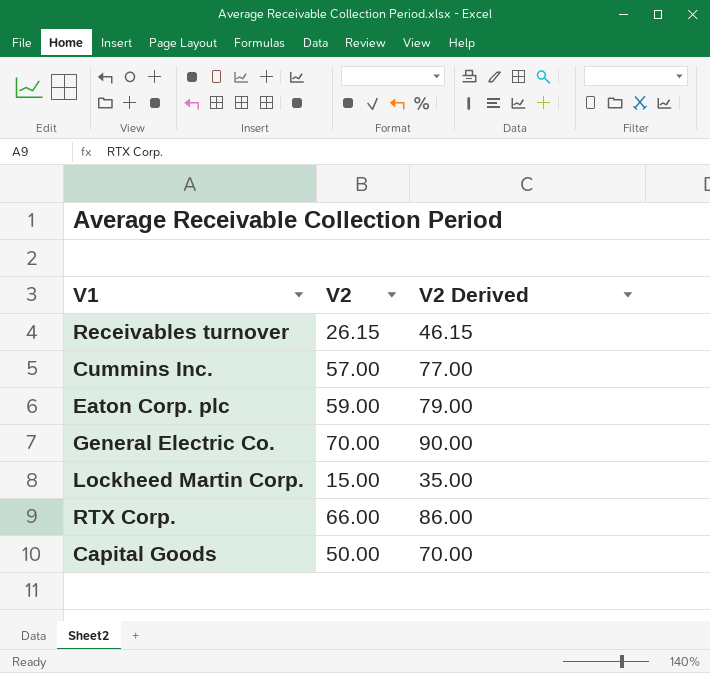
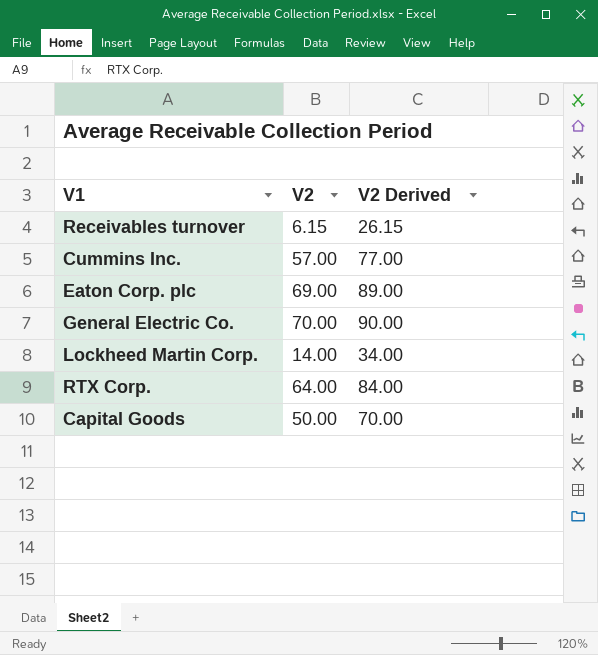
Receivables turnover | V2: 26.15 -> 6.15
Receivables turnover | V2 Derived: 46.15 -> 26.15
Eaton Corp. plc | V2: 59.00 -> 69.00
Eaton Corp. plc | V2 Derived: 79.00 -> 89.00
Lockheed Martin Corp. | V2: 15.00 -> 14.00
Lockheed Martin Corp. | V2 Derived: 35.00 -> 34.00
RTX Corp. | V2: 66.00 -> 64.00
RTX Corp. | V2 Derived: 86.00 -> 84.00

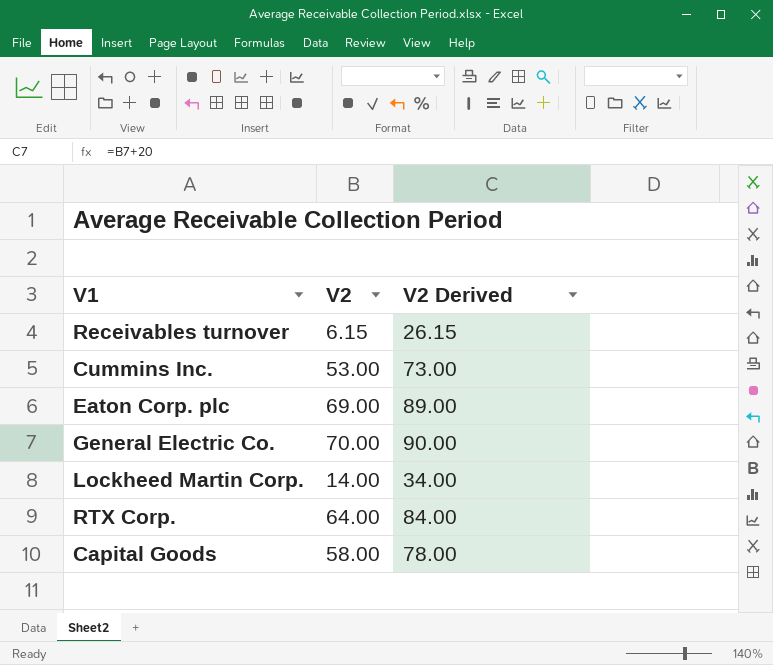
Cummins Inc. | V2: 57.00 -> 53.00
Cummins Inc. | V2 Derived: 77.00 -> 73.00
Capital Goods | V2: 50.00 -> 58.00
Capital Goods | V2 Derived: 70.00 -> 78.00

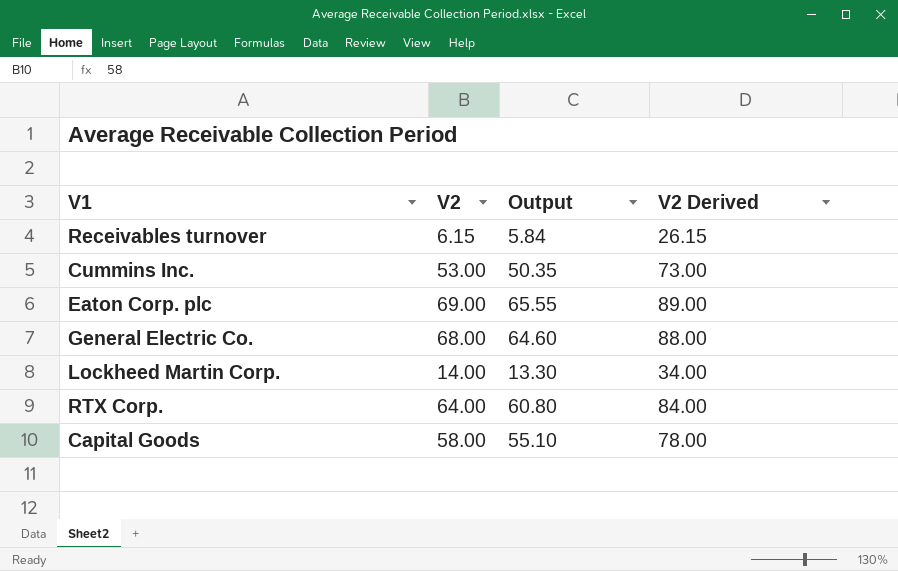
column Output | formula: none -> [V2] * 0.95
General Electric Co. | V2: 70.00 -> 68.00
General Electric Co. | V2 Derived: 90.00 -> 88.00

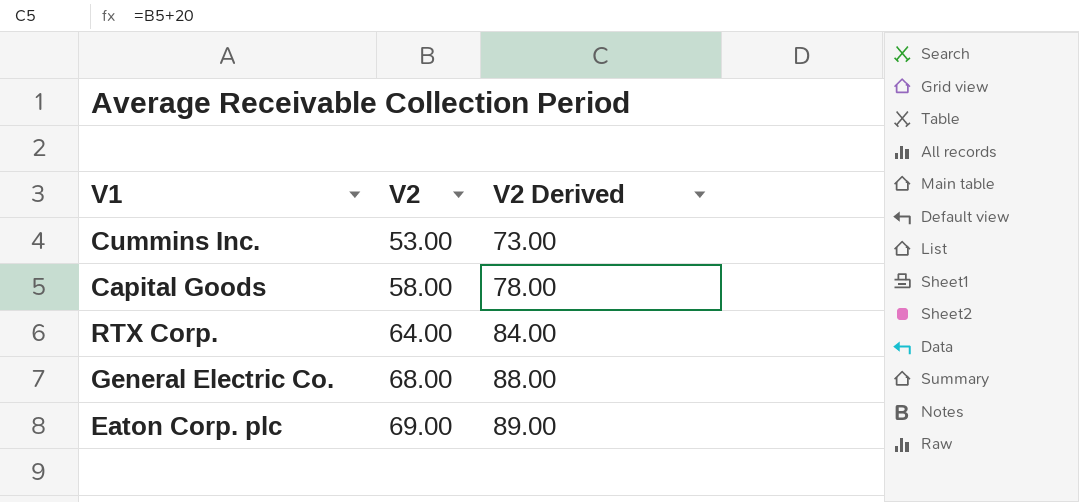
row order: none -> V2 ascending
column Output | formula: [V2] * 0.95 -> none
row Receivables turnover: 6.15 | 5.84 | 26.15 -> none
row Lockheed Martin Corp.: 14.00 | 13.30 | 34.00 -> none

